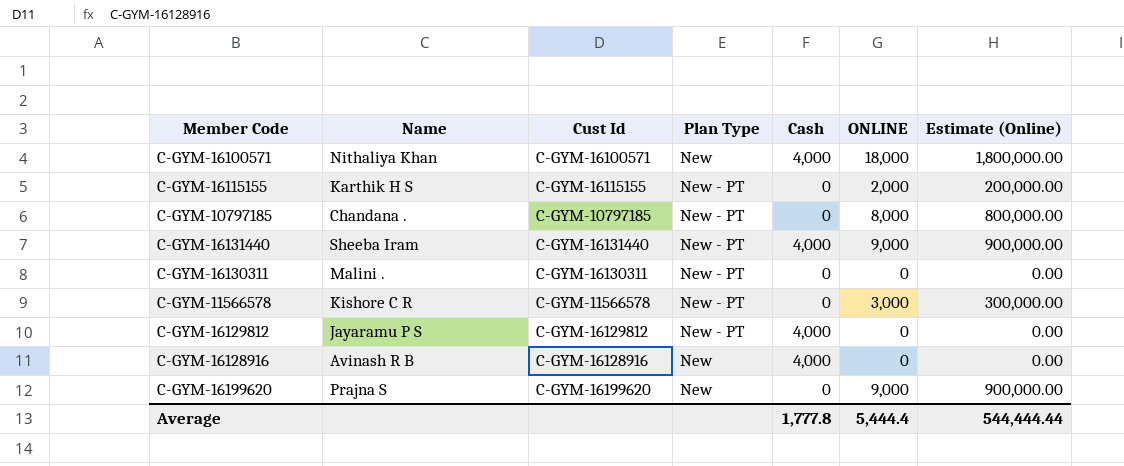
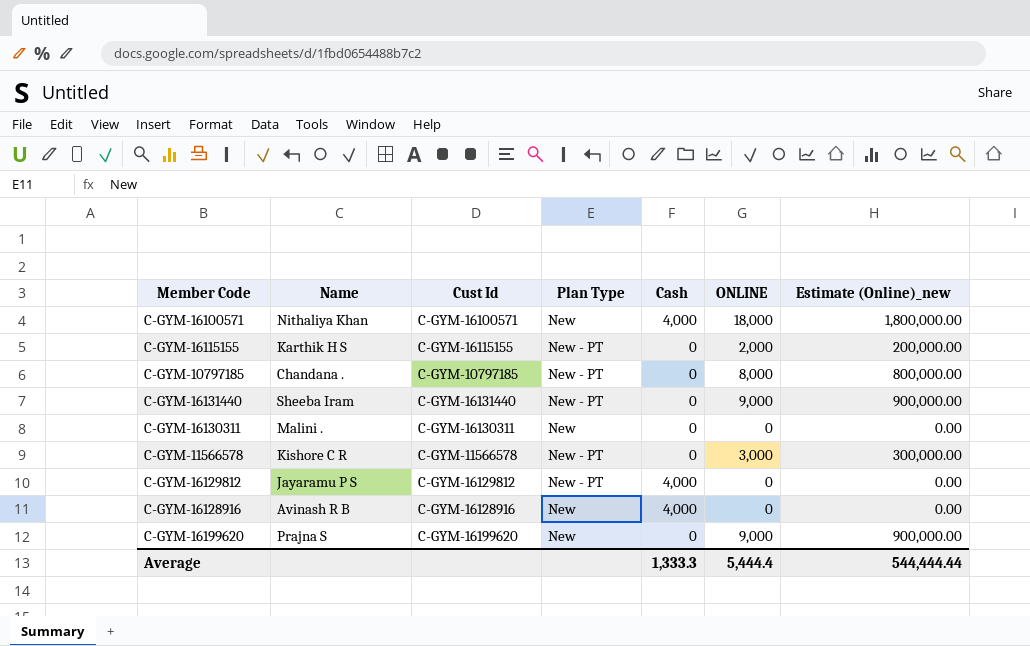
column name: Estimate (Online) -> Estimate (Online)_new
C-GYM-16131440 | Cash: 4,000 -> 0
C-GYM-16130311 | Plan Type: New - PT -> New
Average | Cash: 1,777.8 -> 1,333.3

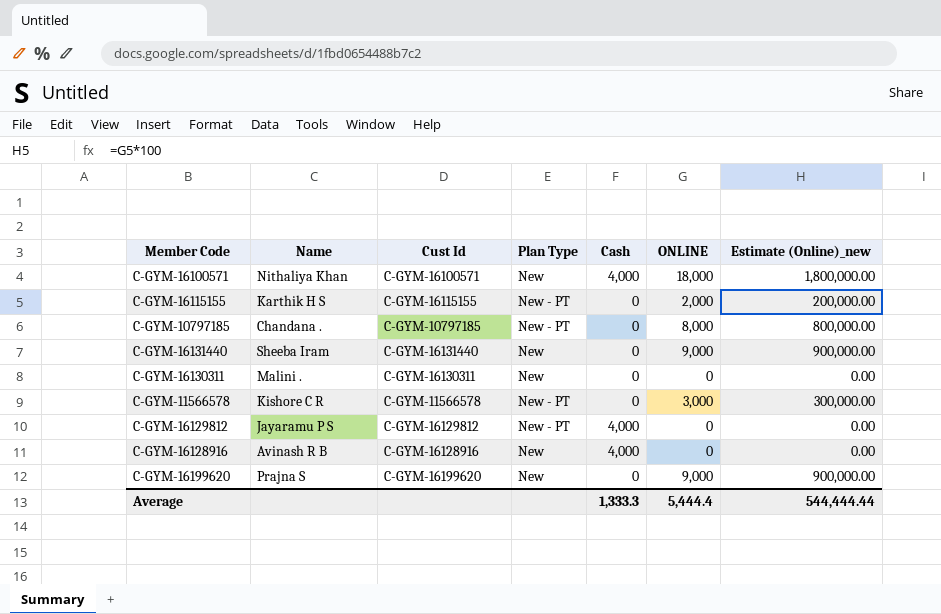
C-GYM-16131440 | Plan Type: New - PT -> New

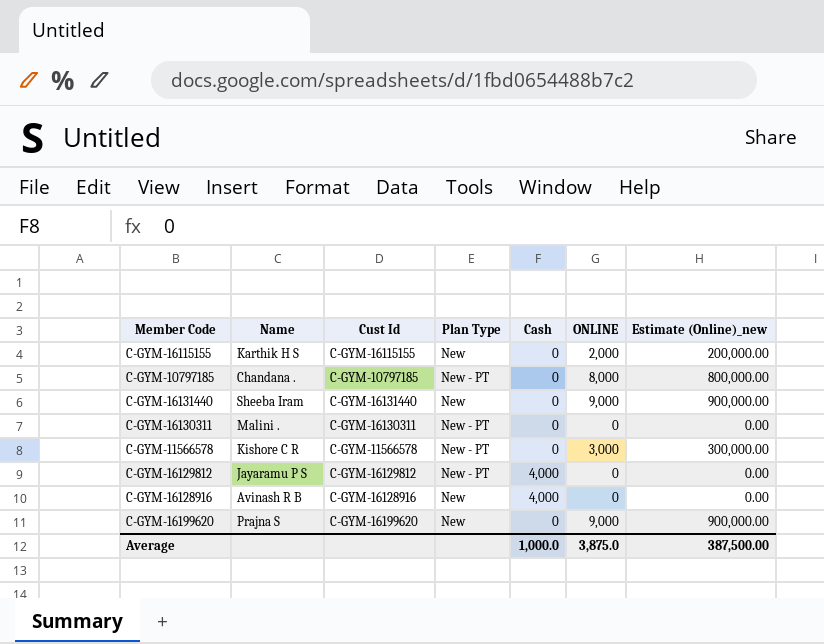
row C-GYM-16100571: Nithaliya Khan | C-GYM-16100571 | New | 4,000 | 18,000 | 1,800,000.00 -> none
C-GYM-16115155 | Plan Type: New - PT -> New
C-GYM-16130311 | Plan Type: New -> New - PT
Average | Cash: 1,333.3 -> 1,000.0
Average | ONLINE: 5,444.4 -> 3,875.0
Average | Estimate (Online)_new: 544,444.44 -> 387,500.00

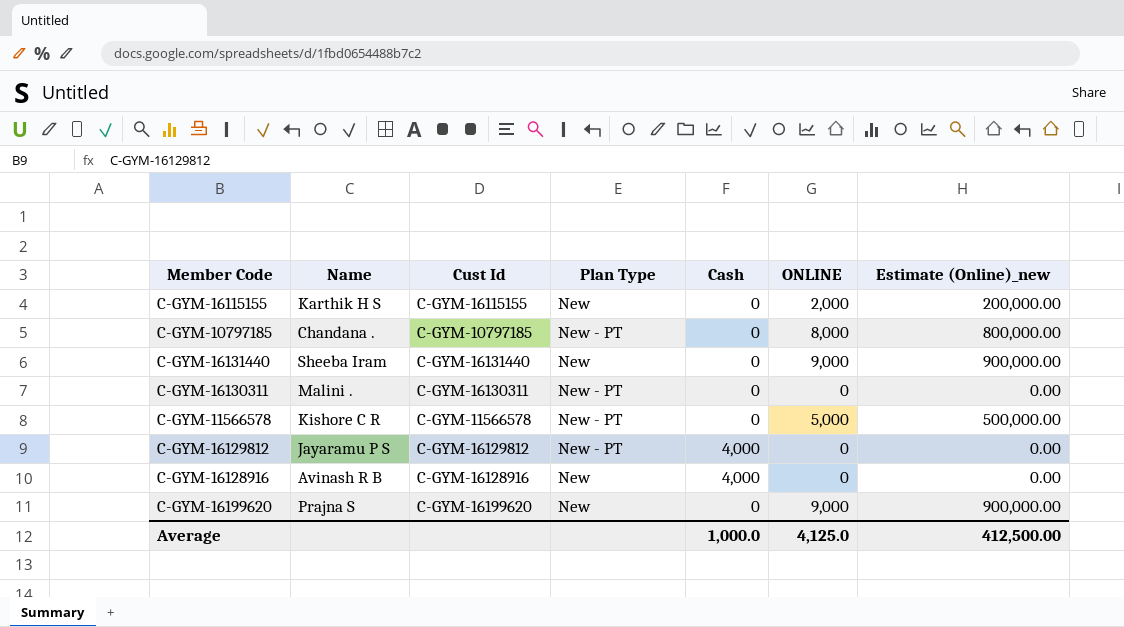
C-GYM-11566578 | ONLINE: 3,000 -> 5,000
C-GYM-11566578 | Estimate (Online)_new: 300,000.00 -> 500,000.00
Average | ONLINE: 3,875.0 -> 4,125.0
Average | Estimate (Online)_new: 387,500.00 -> 412,500.00

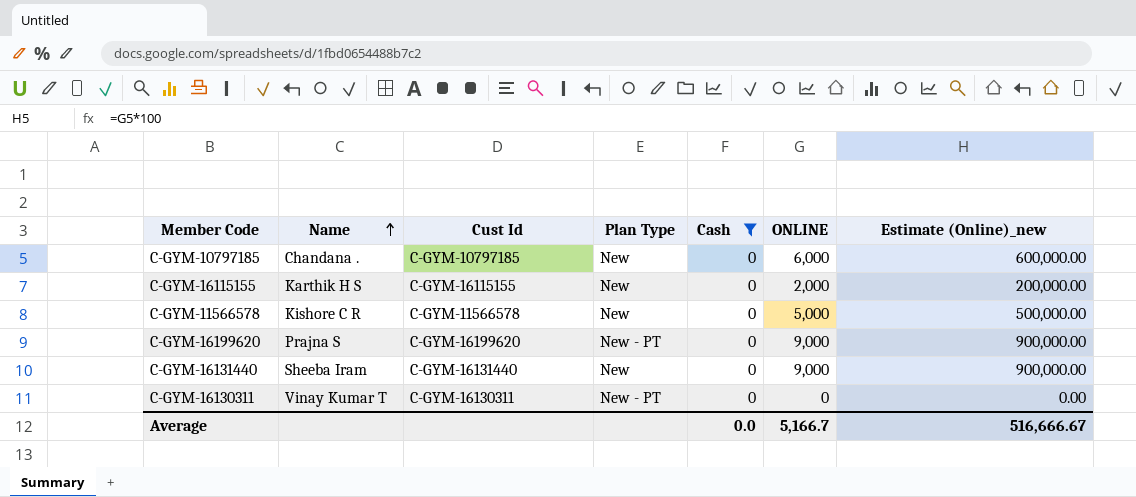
filter: none -> Cash = 0
row order: none -> Name ascending
C-GYM-10797185 | Plan Type: New - PT -> New
C-GYM-10797185 | ONLINE: 8,000 -> 6,000
C-GYM-10797185 | Estimate (Online)_new: 800,000.00 -> 600,000.00
C-GYM-11566578 | Plan Type: New - PT -> New
C-GYM-16199620 | Plan Type: New -> New - PT
C-GYM-16130311 | Name: Malini . -> Vinay Kumar T
Average | Cash: 1,000.0 -> 0.0
Average | ONLINE: 4,125.0 -> 5,166.7
Average | Estimate (Online)_new: 412,500.00 -> 516,666.67

